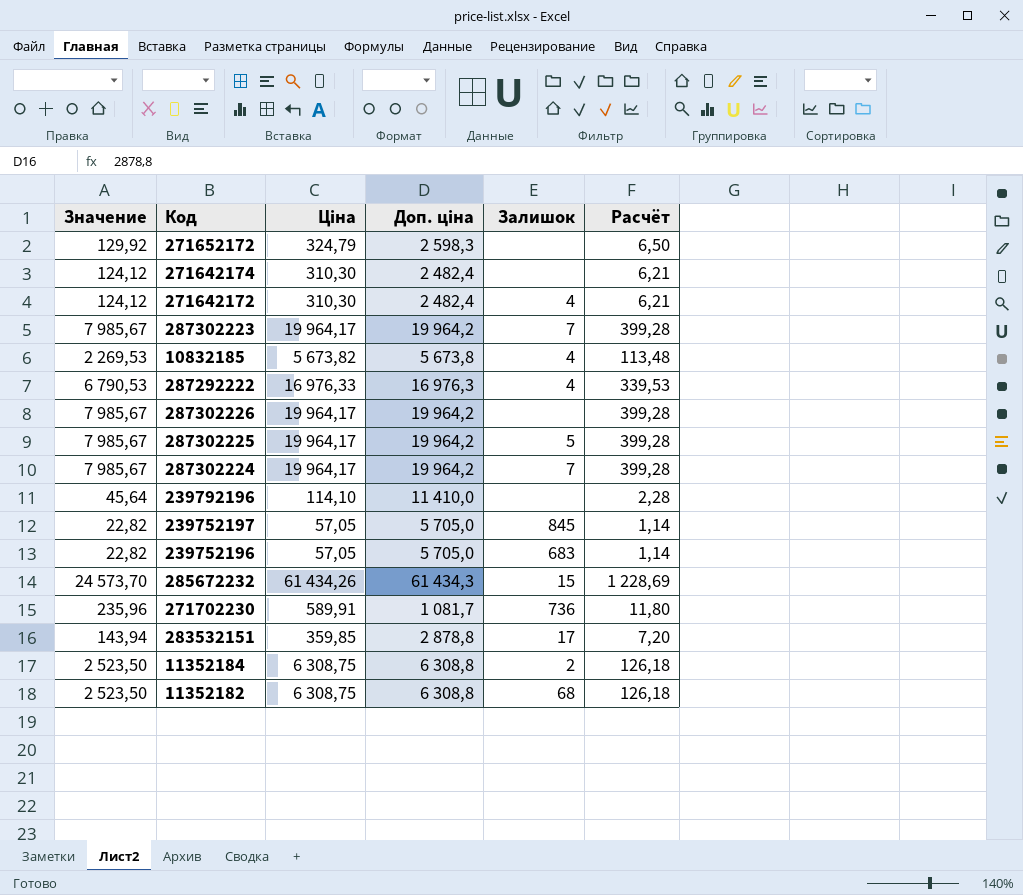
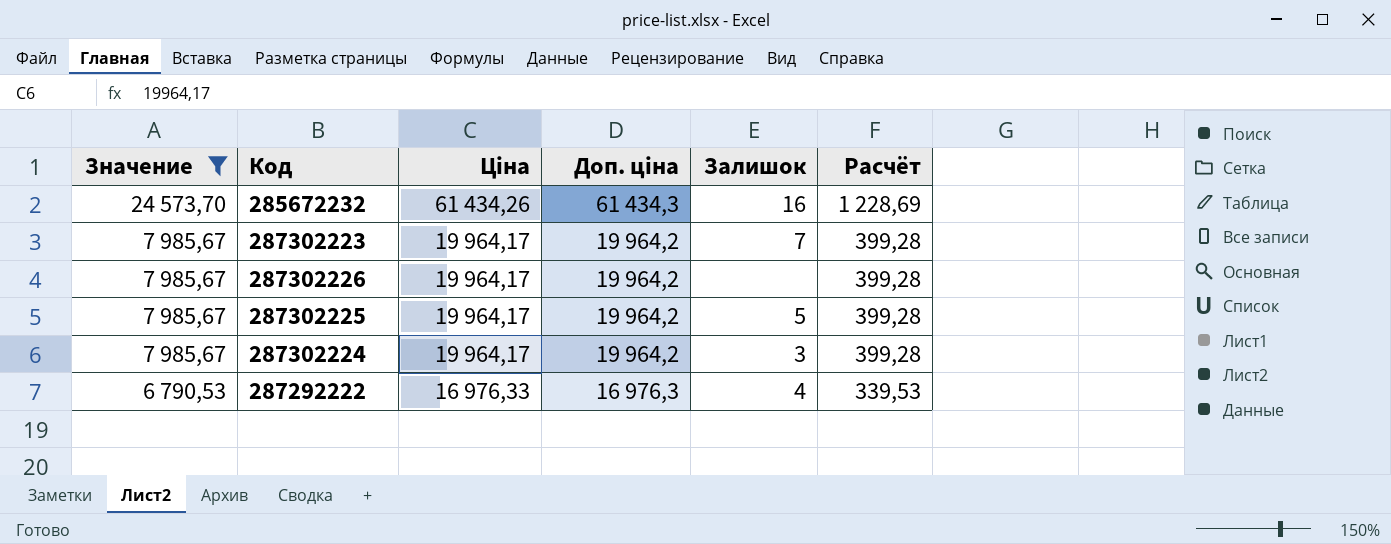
filter: none -> Значение >= 6 790,53
row order: none -> Значение descending
285672232 | Залишок: 15 -> 16
287302224 | Залишок: 7 -> 3

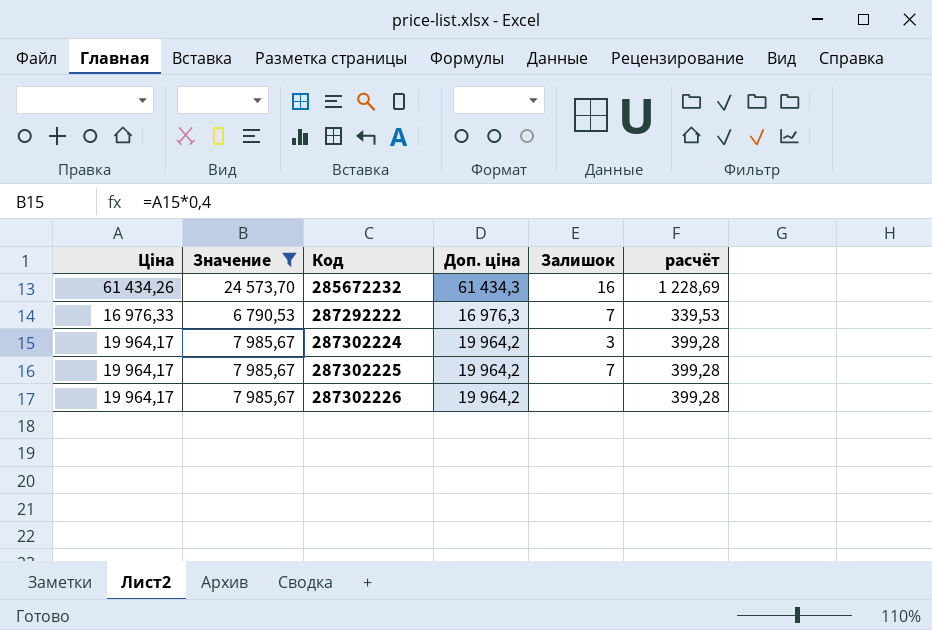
row order: Значение descending -> Код ascending
column Ціна | position: 3 -> 1
column name: Расчёт -> расчёт
row 287302223: 7 985,67 | 19 964,17 | 19 964,2 | 7 | 399,28 -> none
287292222 | Залишок: 4 -> 7
287302225 | Залишок: 5 -> 7

